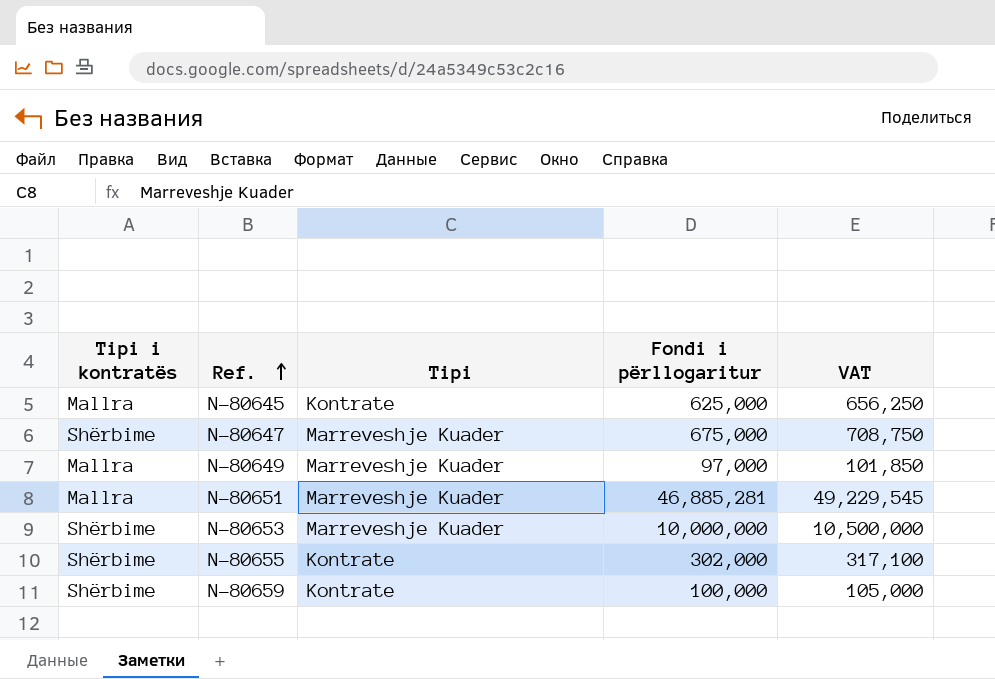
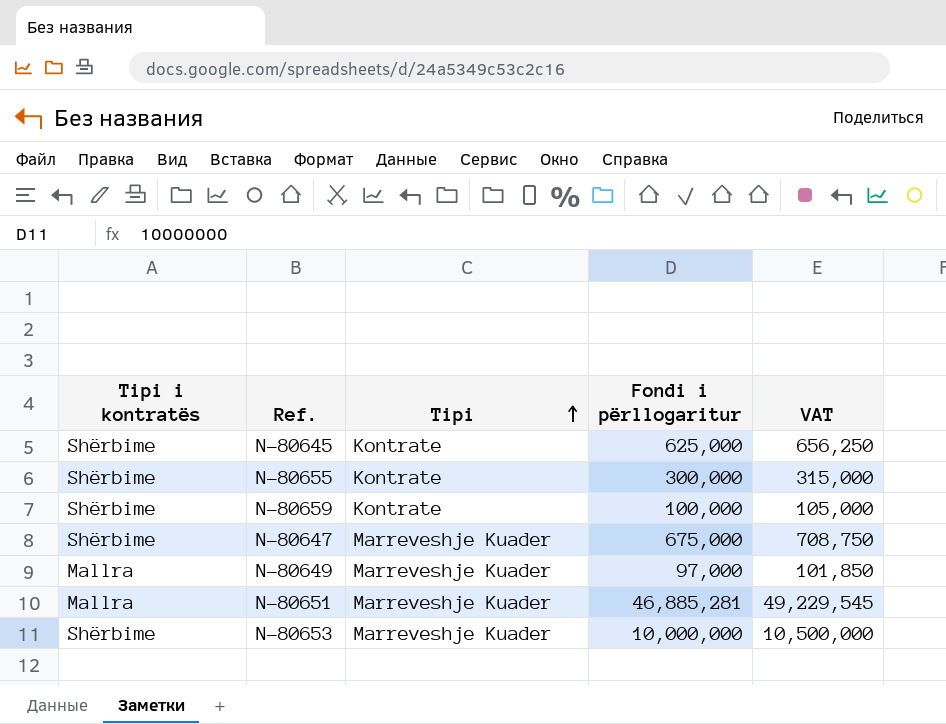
row order: Ref. ascending -> Tipi ascending
N-80645 | Tipi i kontratës: Mallra -> Shërbime
N-80655 | Fondi i përllogaritur: 302,000 -> 300,000
N-80655 | VAT: 317,100 -> 315,000

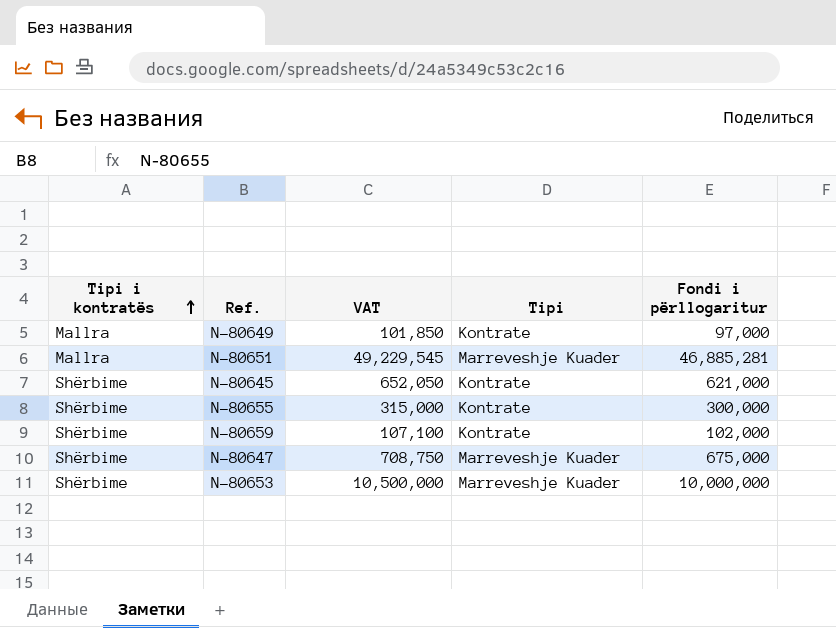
row order: Tipi ascending -> Tipi i kontratës ascending
column VAT | position: 5 -> 3
N-80649 | Tipi: Marreveshje Kuader -> Kontrate
N-80645 | VAT: 656,250 -> 652,050
N-80645 | Fondi i përllogaritur: 625,000 -> 621,000
N-80659 | VAT: 105,000 -> 107,100
N-80659 | Fondi i përllogaritur: 100,000 -> 102,000

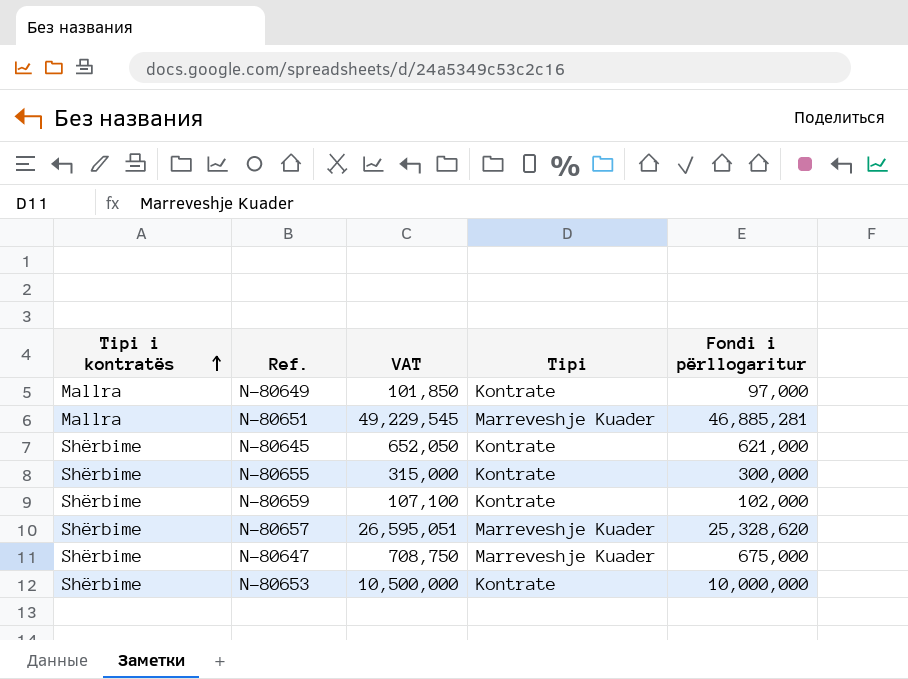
row N-80657: none -> Shërbime | 26,595,051 | Marreveshje Kuader | 25,328,620
N-80653 | Tipi: Marreveshje Kuader -> Kontrate

